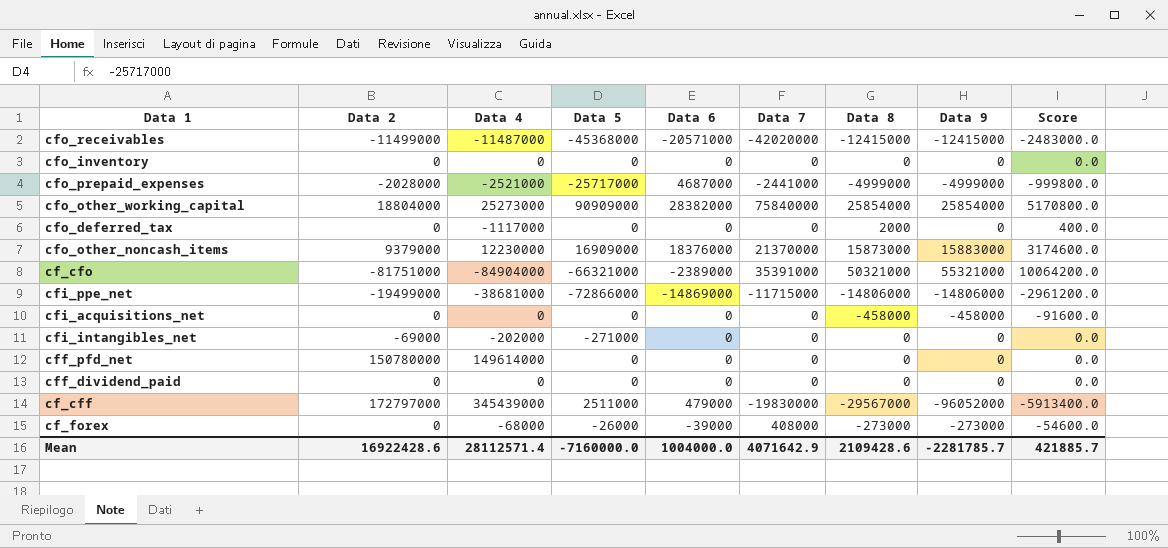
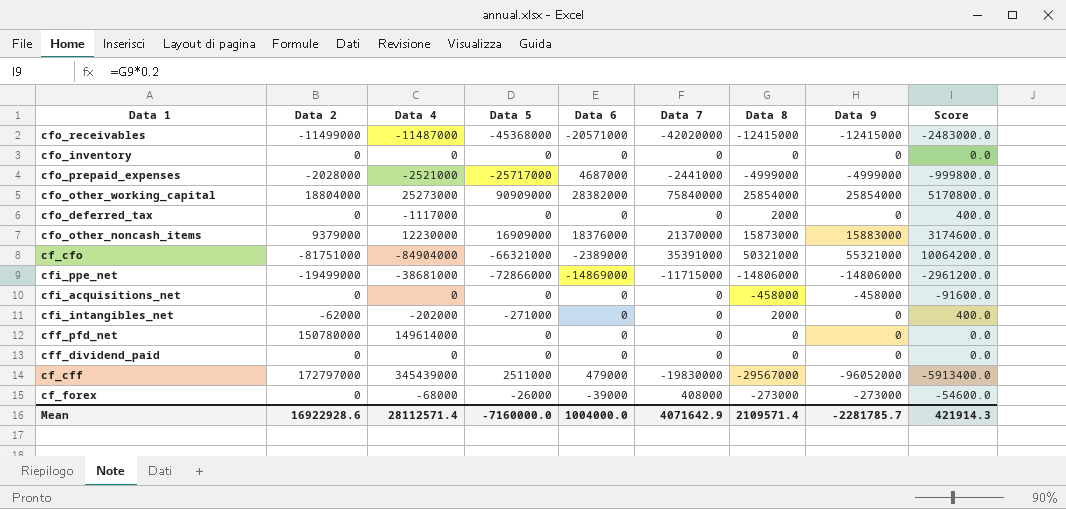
cfi_intangibles_net | Data 2: -69000 -> -62000
cfi_intangibles_net | Data 8: 0 -> 2000
cfi_intangibles_net | Score: 0.0 -> 400.0
Mean | Data 2: 16922428.6 -> 16922928.6
Mean | Data 8: 2109428.6 -> 2109571.4
Mean | Score: 421885.7 -> 421914.3

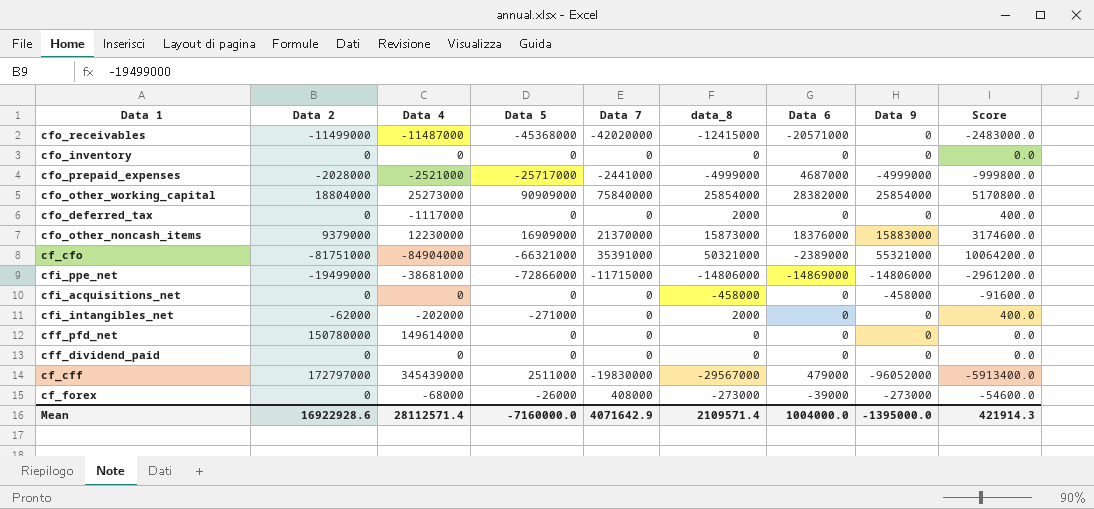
column name: Data 8 -> data_8
column Data 6 | position: 5 -> 7
cfo_receivables | Data 9: -12415000 -> 0
Mean | Data 9: -2281785.7 -> -1395000.0

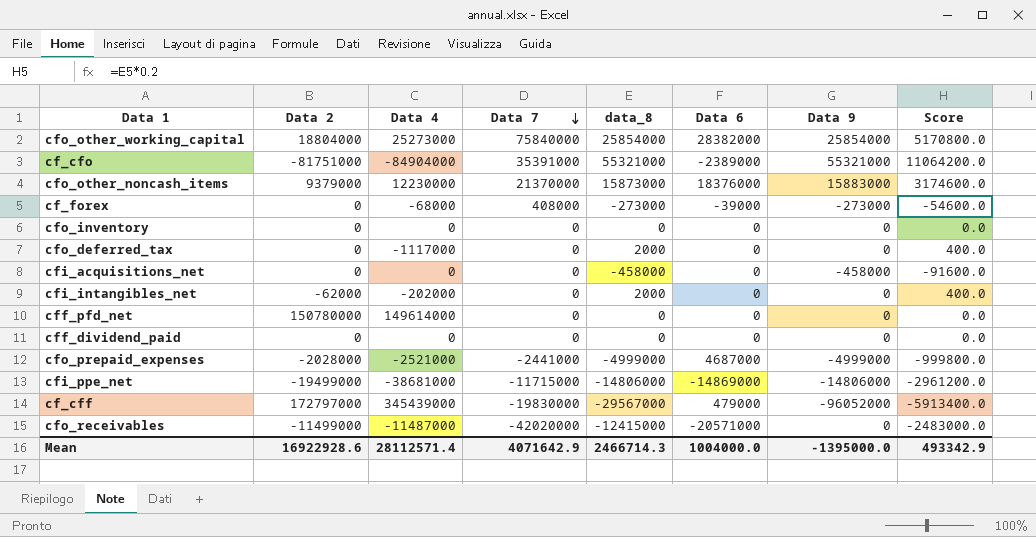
row order: none -> Data 7 descending
column Data 5 | position: 4 -> none
cf_cfo | data_8: 50321000 -> 55321000
cf_cfo | Score: 10064200.0 -> 11064200.0
Mean | data_8: 2109571.4 -> 2466714.3
Mean | Score: 421914.3 -> 493342.9

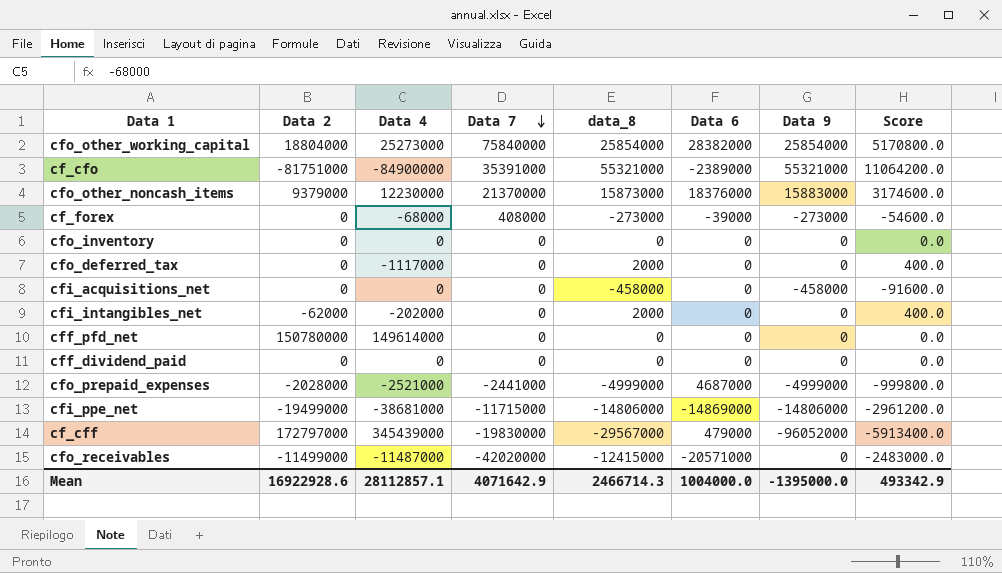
cf_cfo | Data 4: -84904000 -> -84900000
Mean | Data 4: 28112571.4 -> 28112857.1

